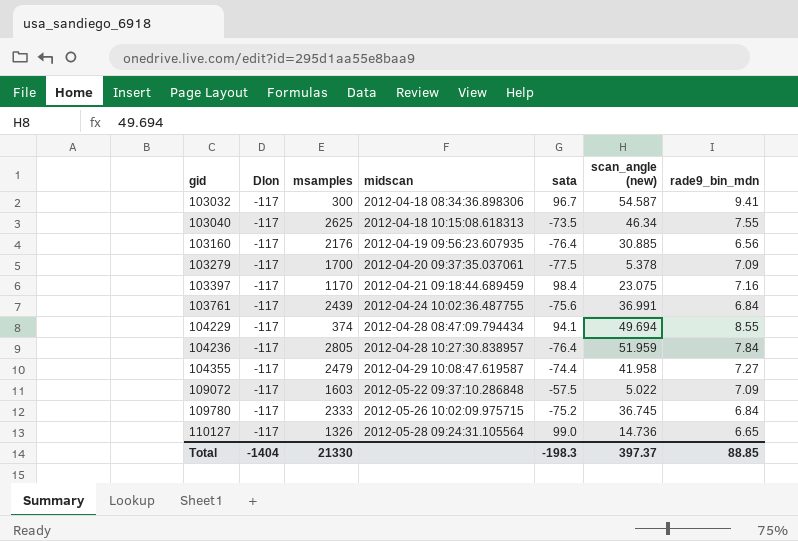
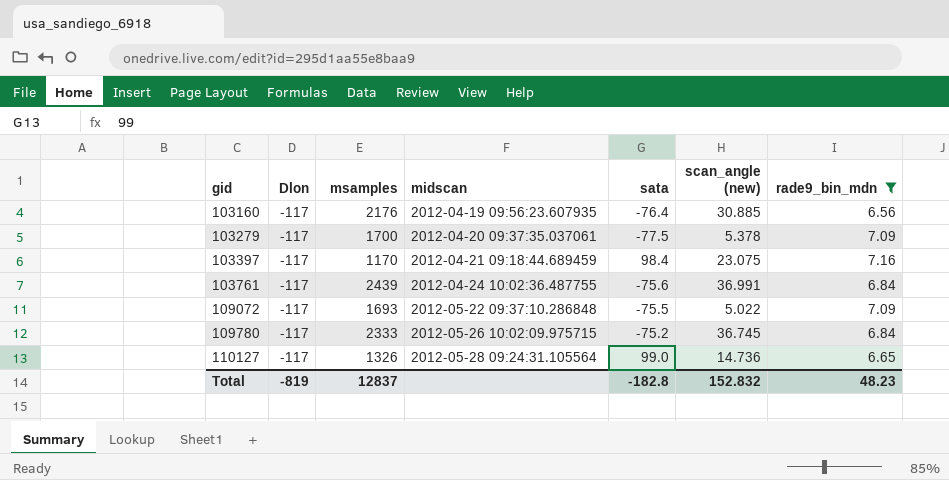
filter: none -> rade9_bin_mdn <= 7.16
109072 | msamples: 1603 -> 1693
109072 | sata: -57.5 -> -75.5
Total | Dlon: -1404 -> -819
Total | msamples: 21330 -> 12837
Total | sata: -198.3 -> -182.8
Total | scan_angle (new): 397.37 -> 152.832
Total | rade9_bin_mdn: 88.85 -> 48.23

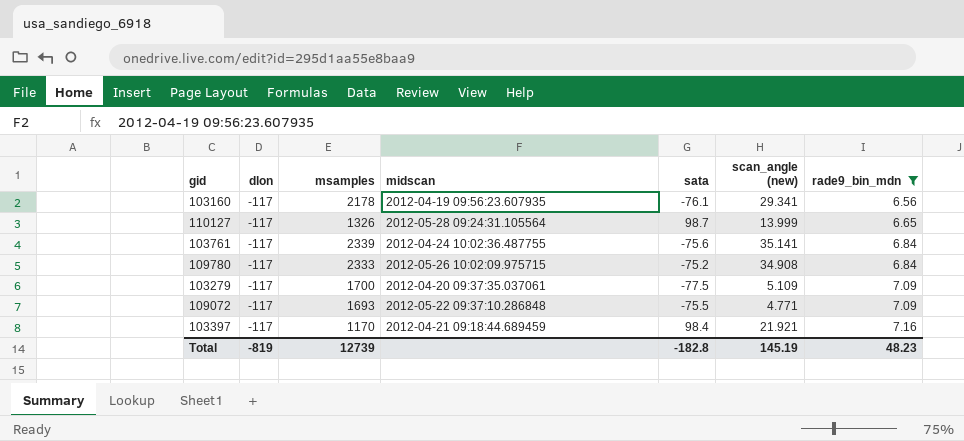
row order: gid ascending -> rade9_bin_mdn ascending
column name: Dlon -> dlon
103160 | msamples: 2176 -> 2178
103160 | sata: -76.4 -> -76.1
103160 | scan_angle (new): 30.885 -> 29.341
110127 | sata: 99.0 -> 98.7
110127 | scan_angle (new): 14.736 -> 13.999
103761 | msamples: 2439 -> 2339
103761 | scan_angle (new): 36.991 -> 35.141
109780 | scan_angle (new): 36.745 -> 34.908
103279 | scan_angle (new): 5.378 -> 5.109
109072 | scan_angle (new): 5.022 -> 4.771
103397 | scan_angle (new): 23.075 -> 21.921
Total | msamples: 12837 -> 12739
Total | scan_angle (new): 152.832 -> 145.19

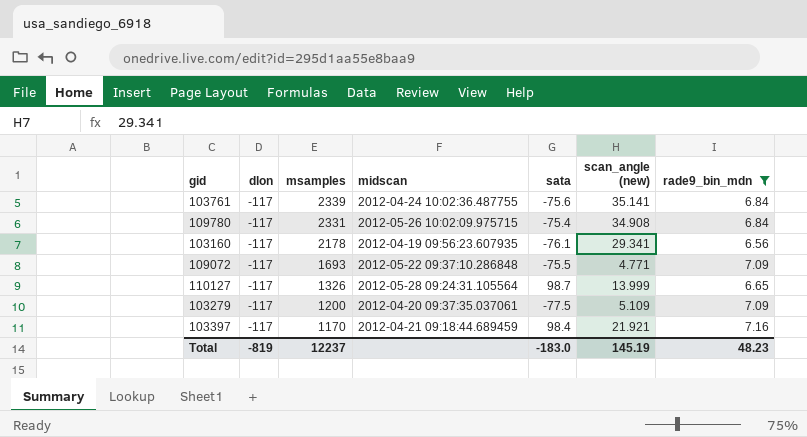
row order: rade9_bin_mdn ascending -> msamples descending
109780 | msamples: 2333 -> 2331
109780 | sata: -75.2 -> -75.4
103279 | msamples: 1700 -> 1200
Total | msamples: 12739 -> 12237
Total | sata: -182.8 -> -183.0

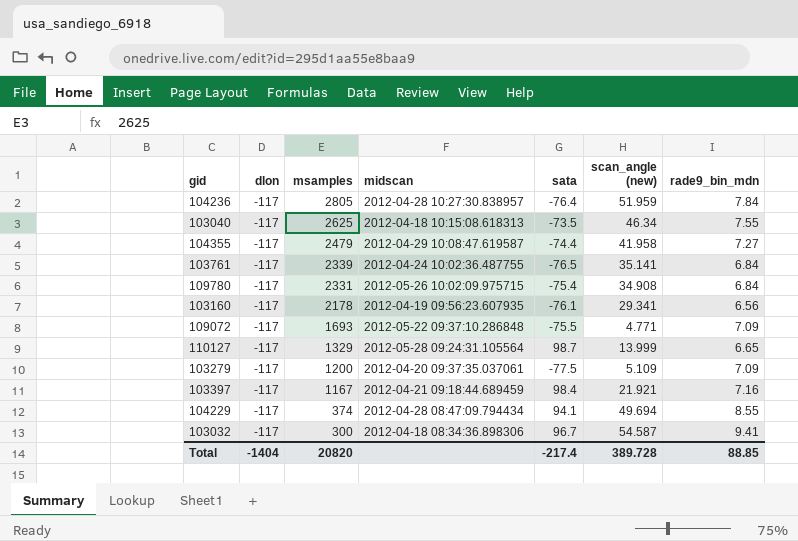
filter: rade9_bin_mdn <= 7.16 -> none
103761 | sata: -75.6 -> -76.5
110127 | msamples: 1326 -> 1329
103397 | msamples: 1170 -> 1167
Total | dlon: -819 -> -1404
Total | msamples: 12237 -> 20820
Total | sata: -183.0 -> -217.4
Total | scan_angle (new): 145.19 -> 389.728
Total | rade9_bin_mdn: 48.23 -> 88.85

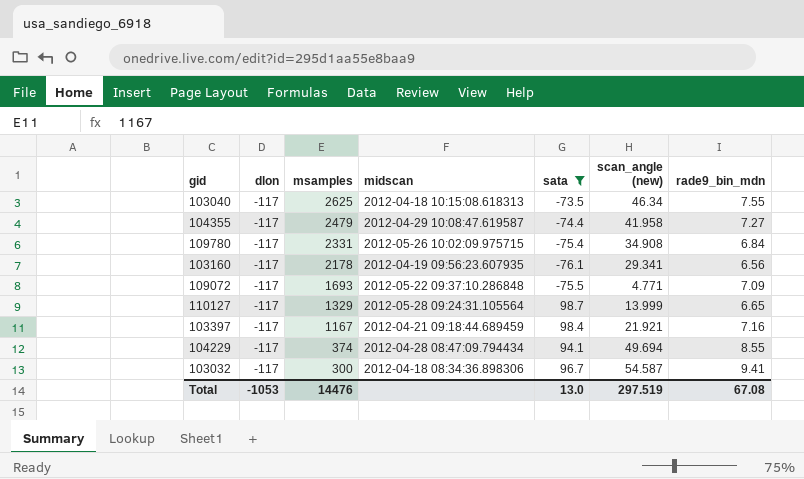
filter: none -> sata >= -76.1
Total | dlon: -1404 -> -1053
Total | msamples: 20820 -> 14476
Total | sata: -217.4 -> 13.0
Total | scan_angle (new): 389.728 -> 297.519
Total | rade9_bin_mdn: 88.85 -> 67.08

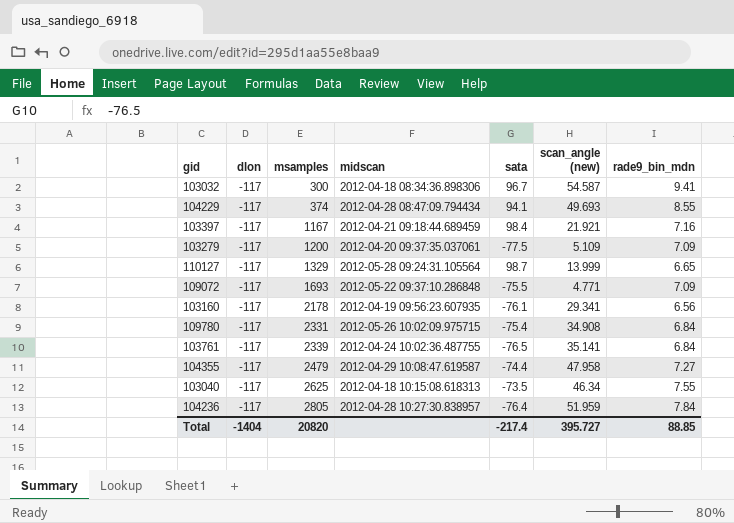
filter: sata >= -76.1 -> none
row order: msamples descending -> msamples ascending
104229 | scan_angle (new): 49.694 -> 49.693
104355 | scan_angle (new): 41.958 -> 47.958
Total | dlon: -1053 -> -1404
Total | msamples: 14476 -> 20820
Total | sata: 13.0 -> -217.4
Total | scan_angle (new): 297.519 -> 395.727
Total | rade9_bin_mdn: 67.08 -> 88.85

